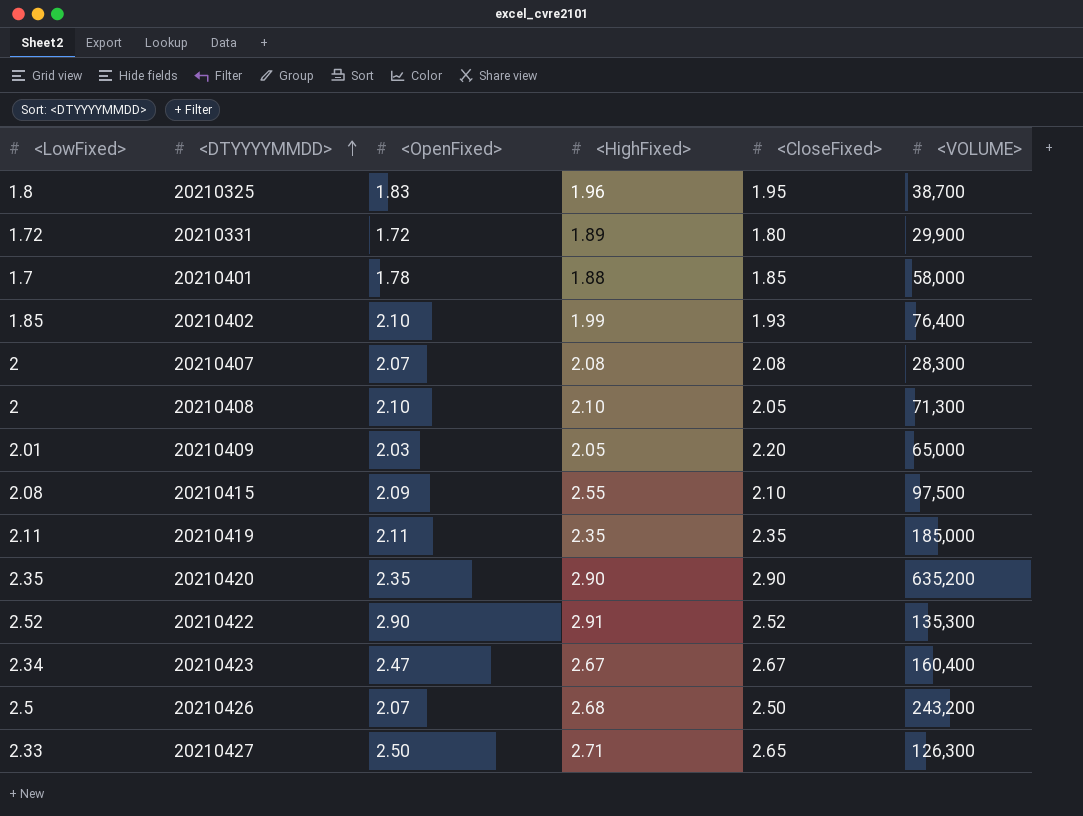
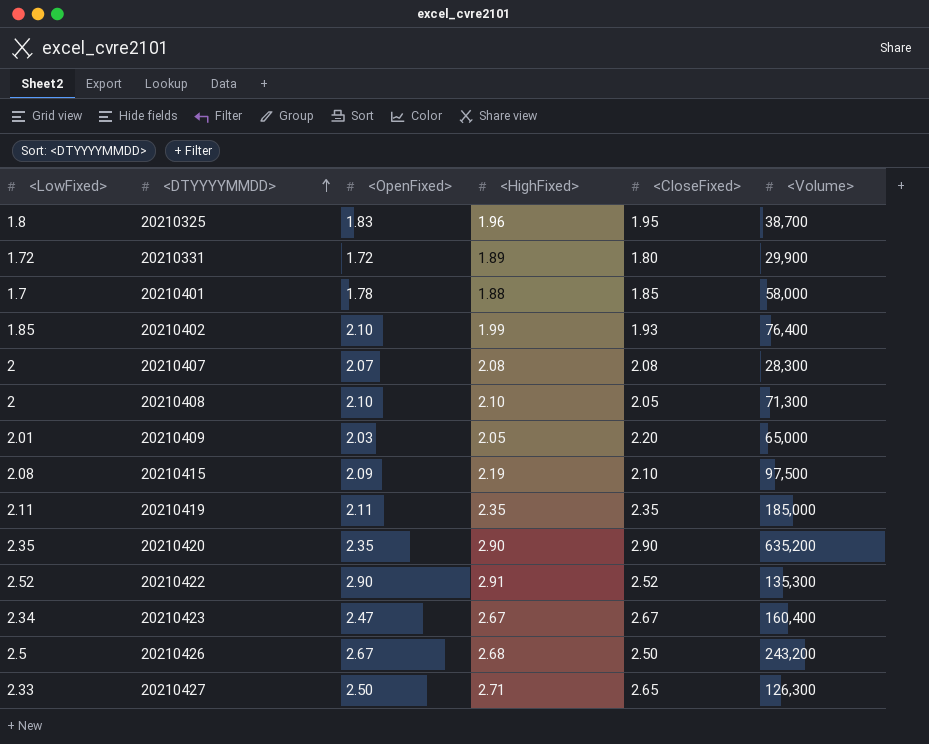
column name: <VOLUME> -> <Volume>
20210415 | <HighFixed>: 2.55 -> 2.19
20210426 | <OpenFixed>: 2.07 -> 2.67

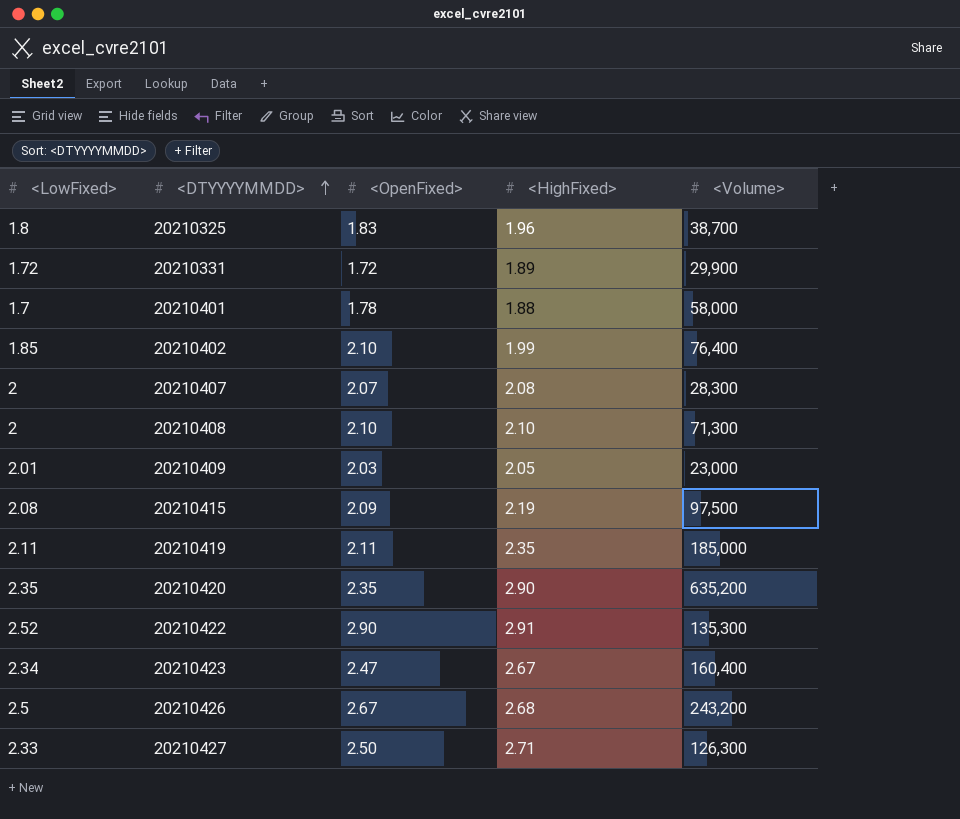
column <CloseFixed> | position: 5 -> none
20210409 | <Volume>: 65,000 -> 23,000

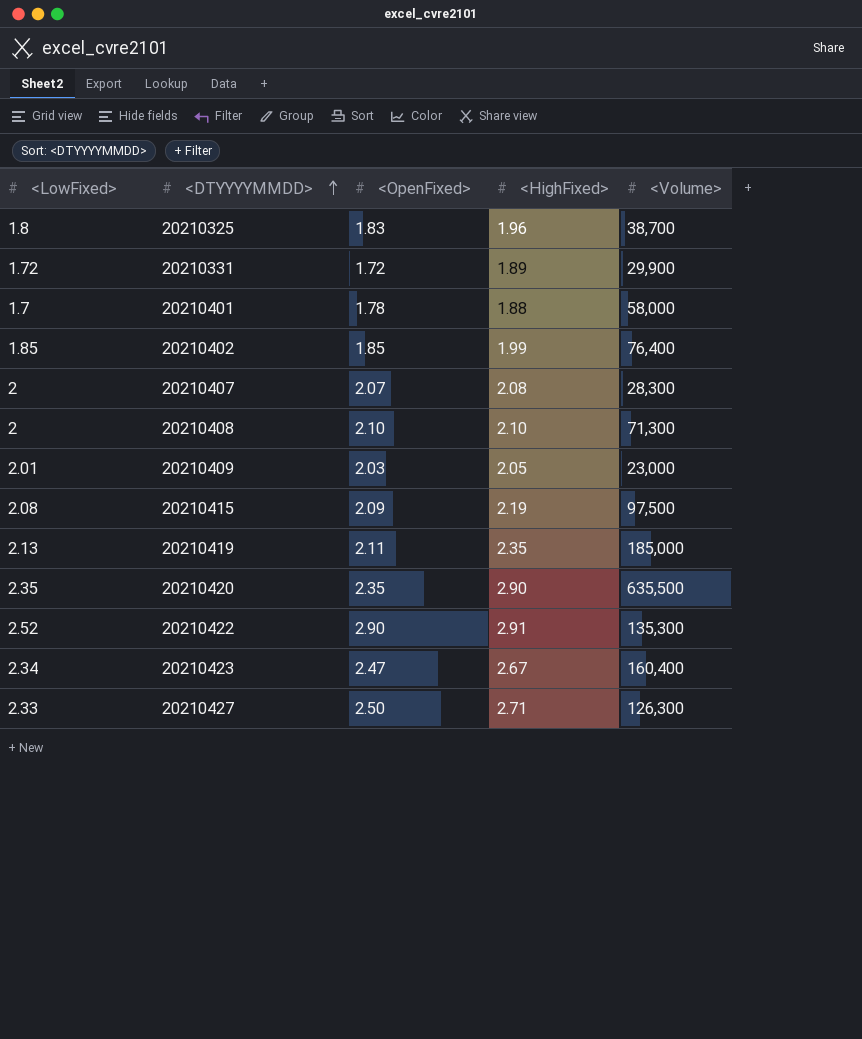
row 20210426: 2.5 | 2.67 | 2.68 | 243,200 -> none
20210402 | <OpenFixed>: 2.10 -> 1.85
20210419 | <LowFixed>: 2.11 -> 2.13
20210420 | <Volume>: 635,200 -> 635,500

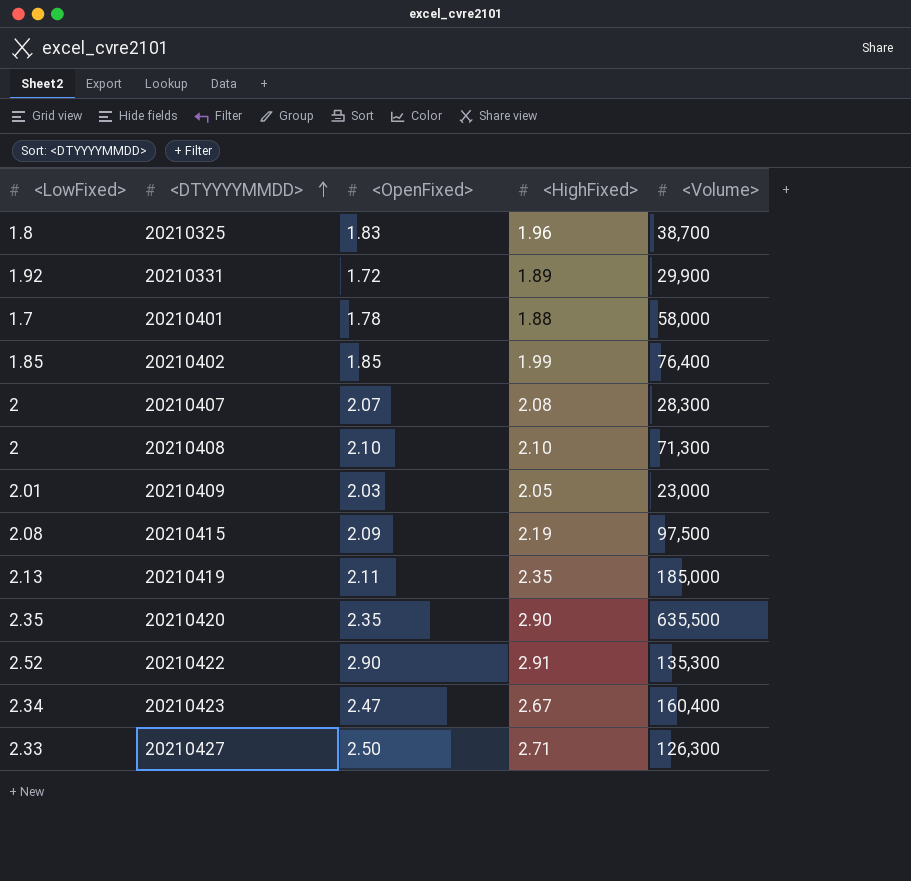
20210331 | <LowFixed>: 1.72 -> 1.92

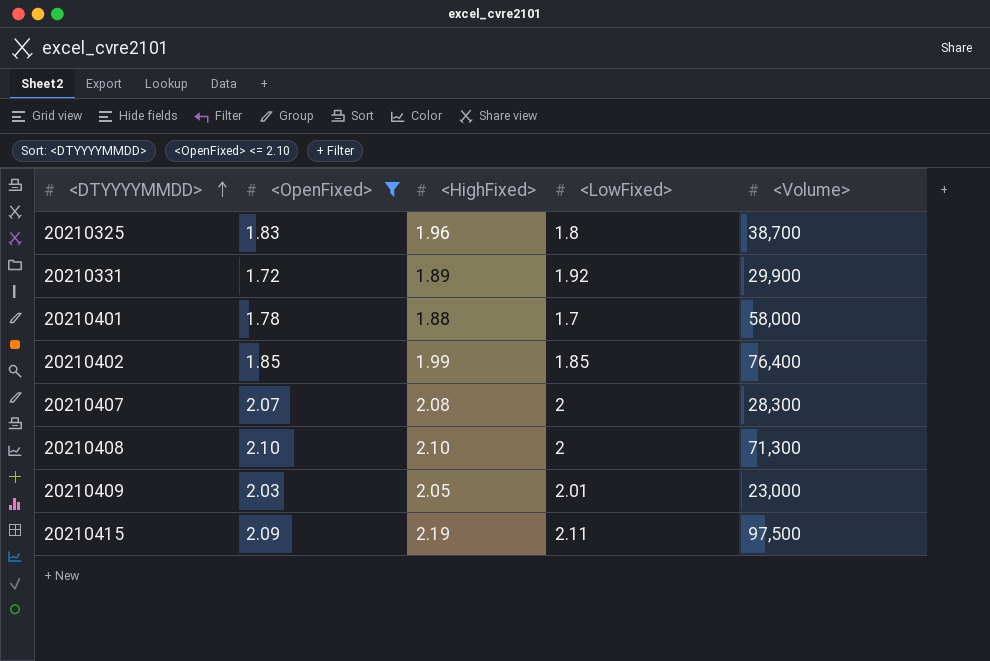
filter: none -> <OpenFixed> <= 2.10
column <LowFixed> | position: 1 -> 4
20210415 | <LowFixed>: 2.08 -> 2.11

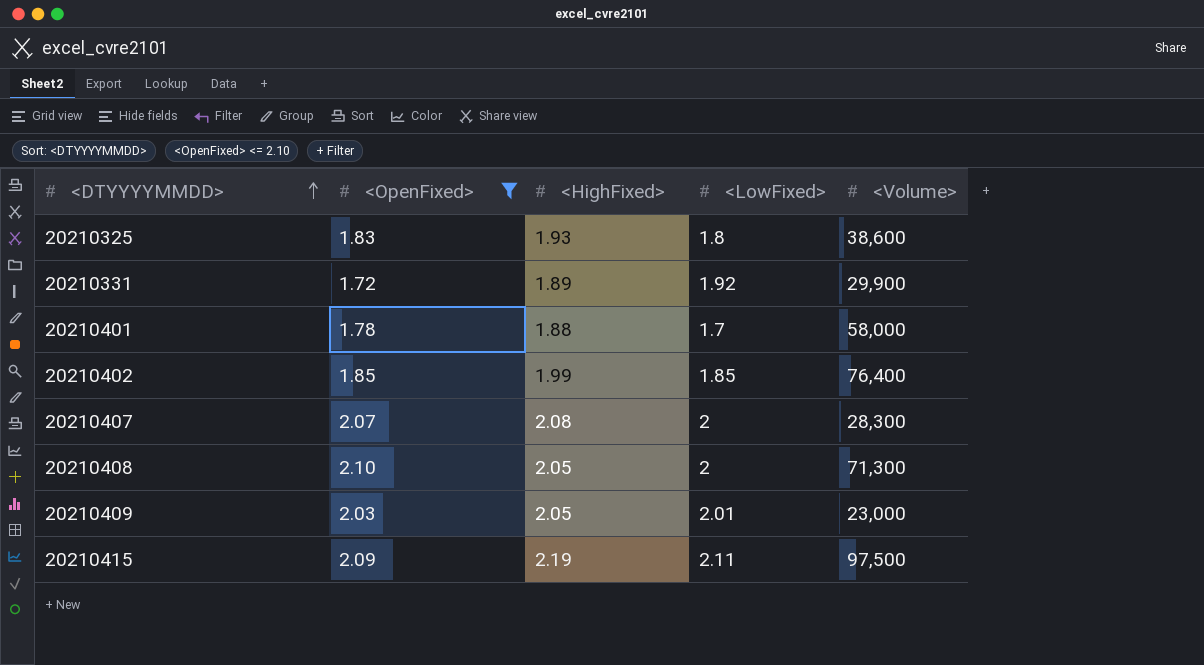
20210325 | <HighFixed>: 1.96 -> 1.93
20210325 | <Volume>: 38,700 -> 38,600
20210408 | <HighFixed>: 2.10 -> 2.05

